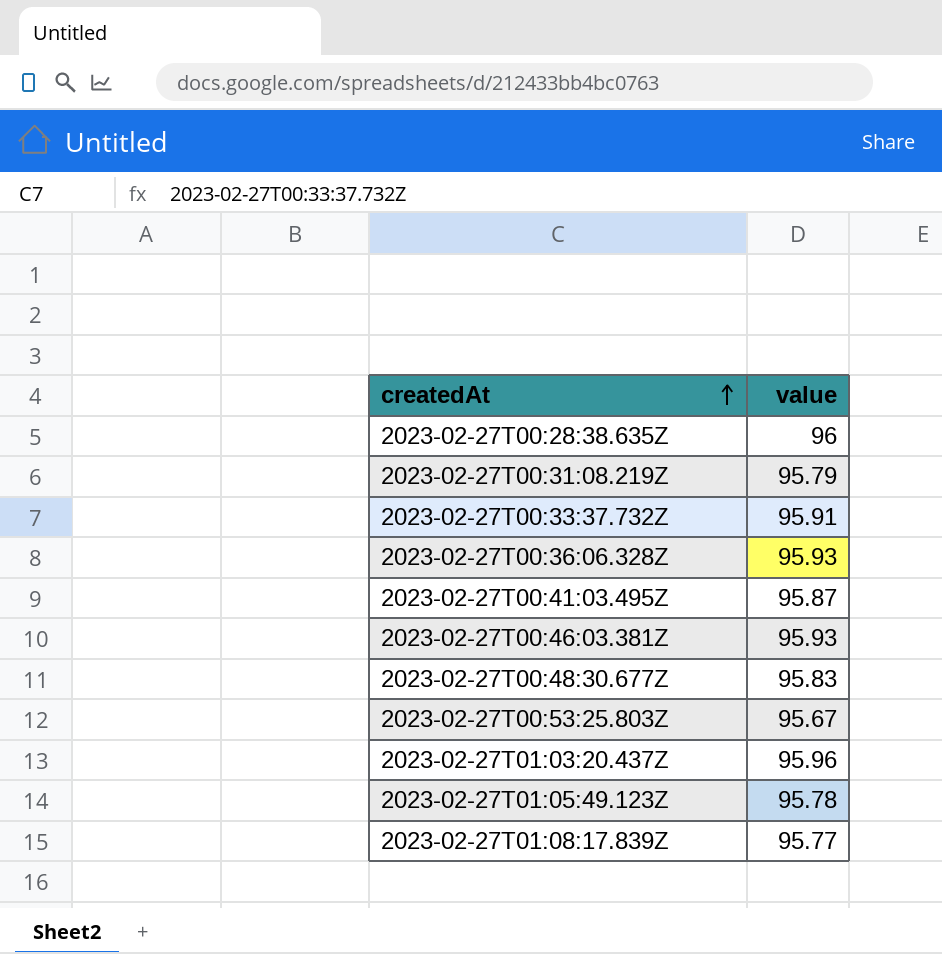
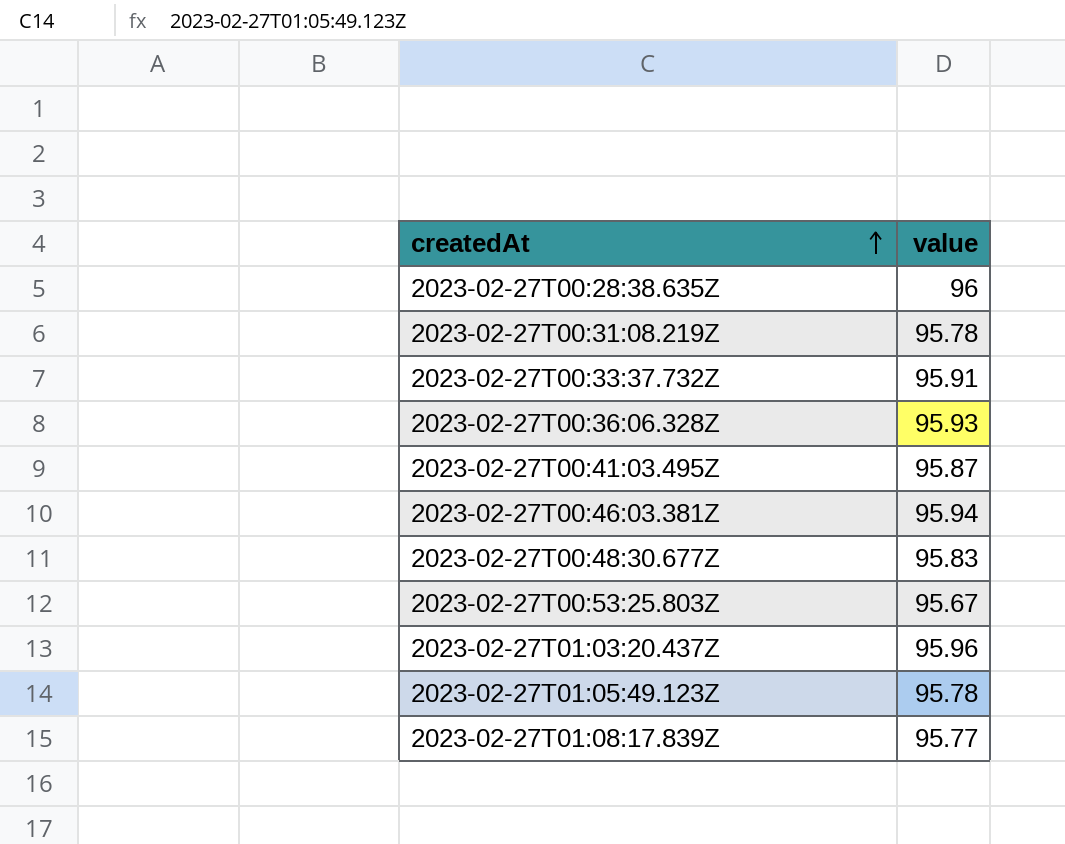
2023-02-27T00:31:08.219Z | value: 95.79 -> 95.78
2023-02-27T00:46:03.381Z | value: 95.93 -> 95.94

